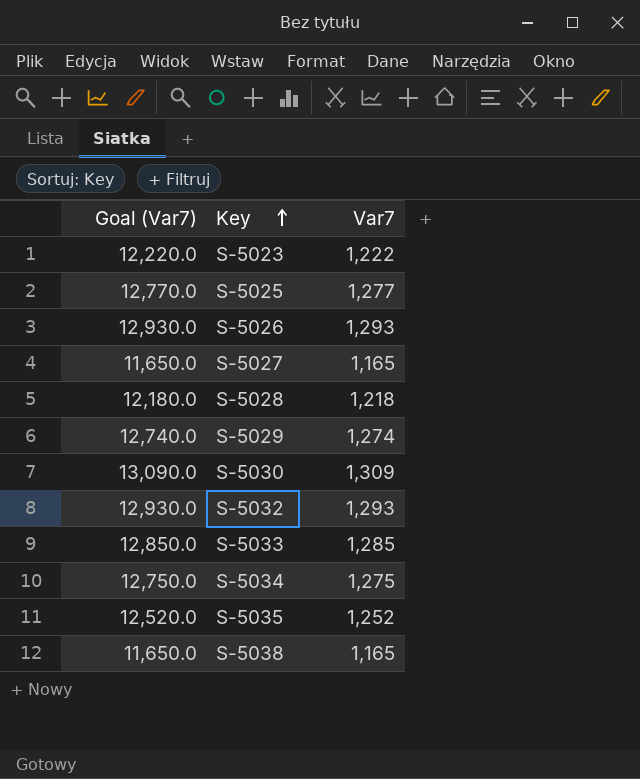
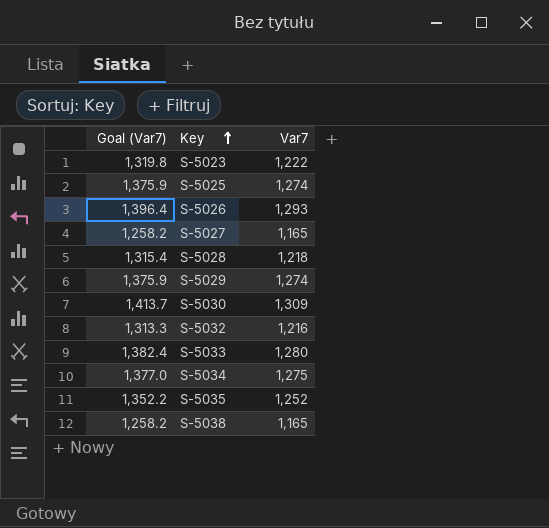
column Goal (Var7) | formula: [Var7] * 10 -> [Var7] * 1.08
S-5025 | Var7: 1,277 -> 1,274
S-5032 | Var7: 1,293 -> 1,216
S-5033 | Var7: 1,285 -> 1,280

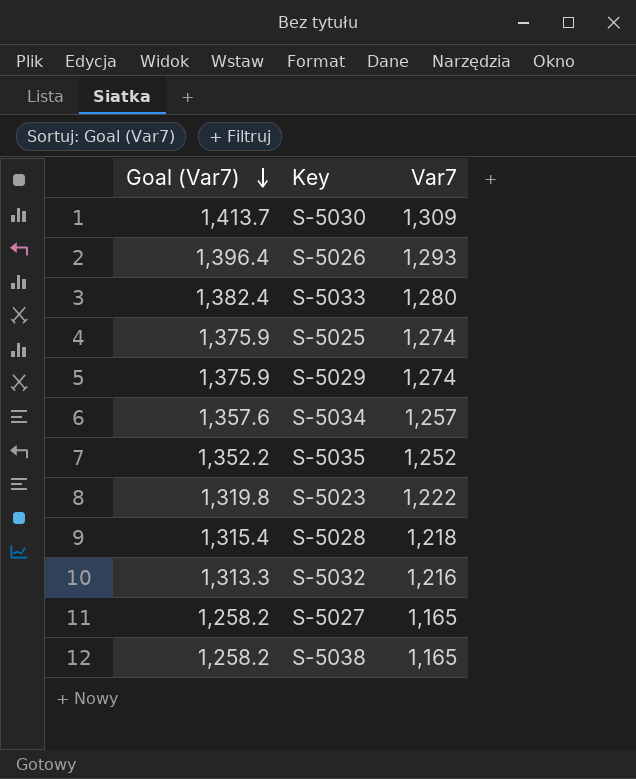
row order: Key ascending -> Goal (Var7) descending
S-5034 | Goal (Var7): 1,377.0 -> 1,357.6
S-5034 | Var7: 1,275 -> 1,257

